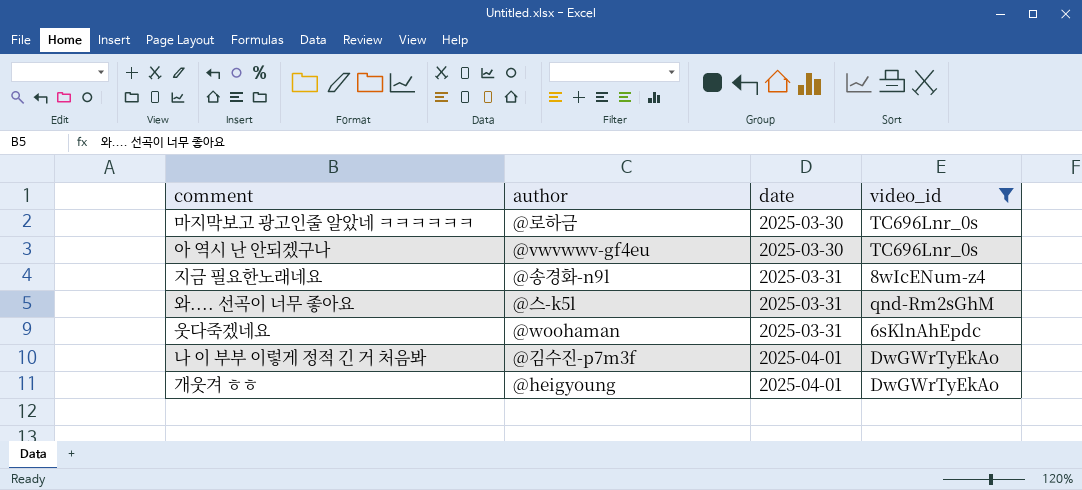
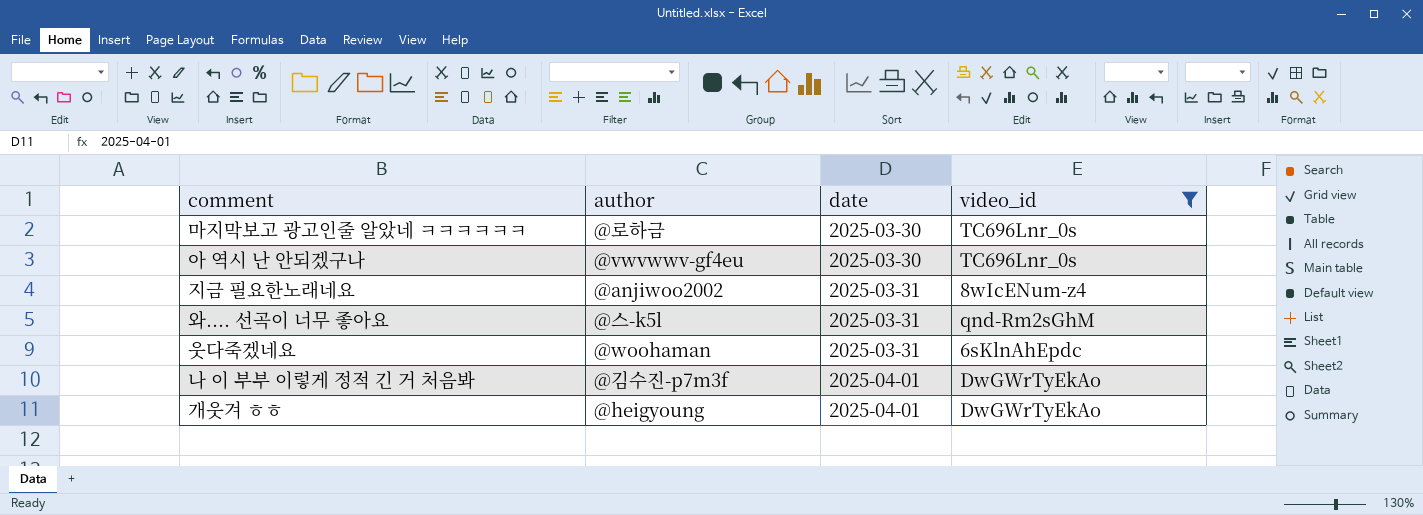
지금 필요한노래네요 | author: @송경화-n9l -> @anjiwoo2002

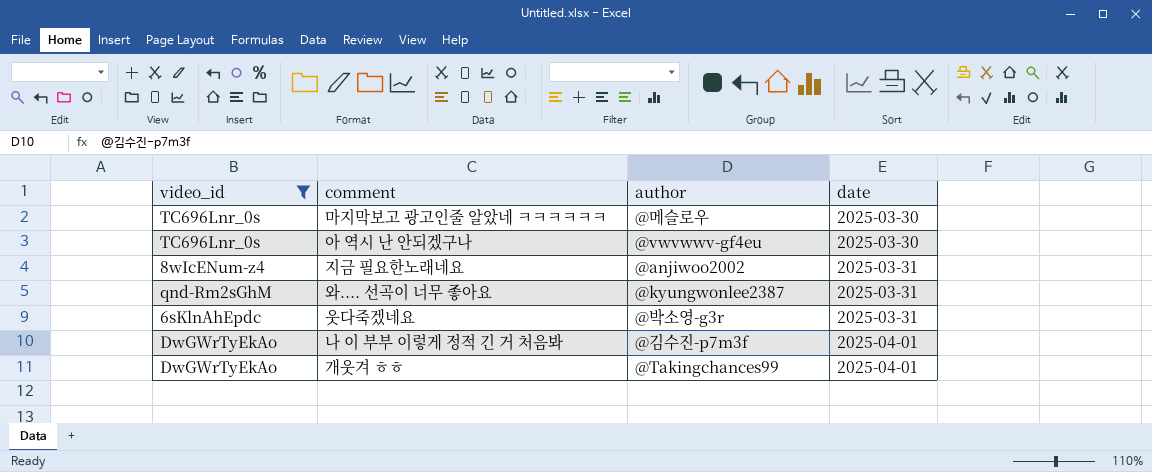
column video_id | position: 4 -> 1
마지막보고 광고인줄 알았네 ㅋㅋㅋㅋㅋㅋ | author: @로하금 -> @메슬로우
와.... 선곡이 너무 좋아요 | author: @스-k5l -> @kyungwonlee2387
웃다죽겠네요 | author: @woohaman -> @박소영-g3r
개웃겨 ㅎㅎ | author: @heigyoung -> @Takingchances99

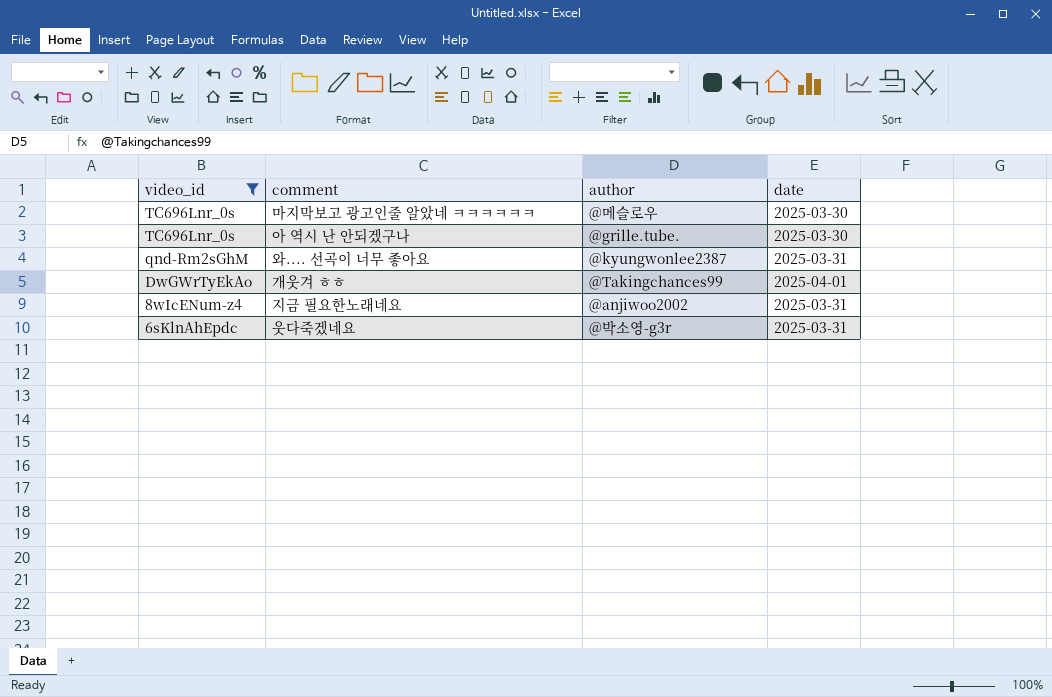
row order: date ascending -> video_id descending
row 나 이 부부 이렇게 정적 긴 거 처음봐: DwGWrTyEkAo | @김수진-p7m3f | 2025-04-01 -> none
아 역시 난 안되겠구나 | author: @vwvwwv-gf4eu -> @grille.tube.

